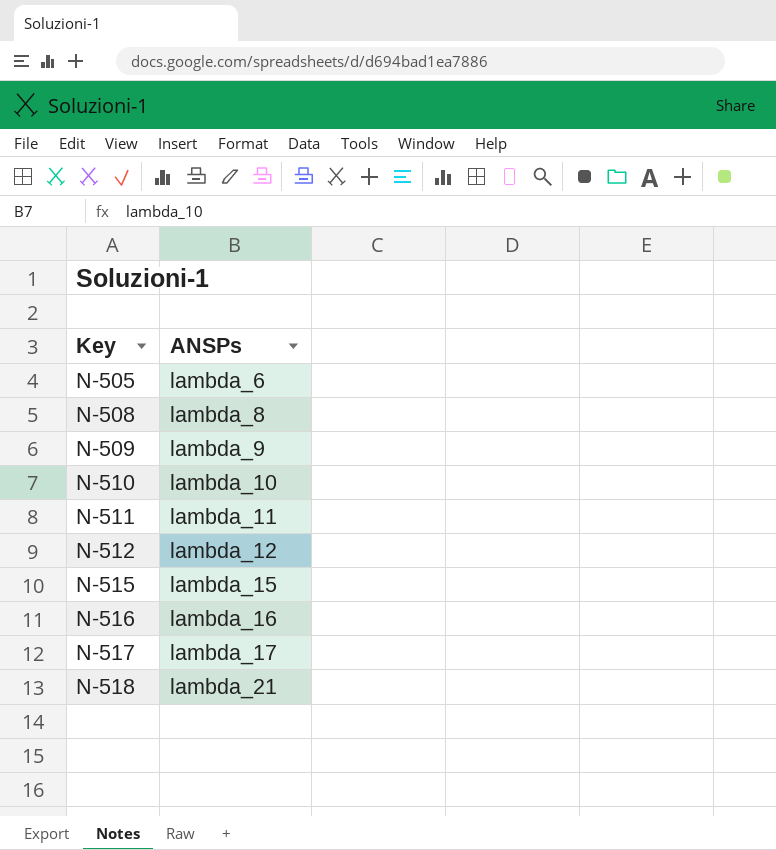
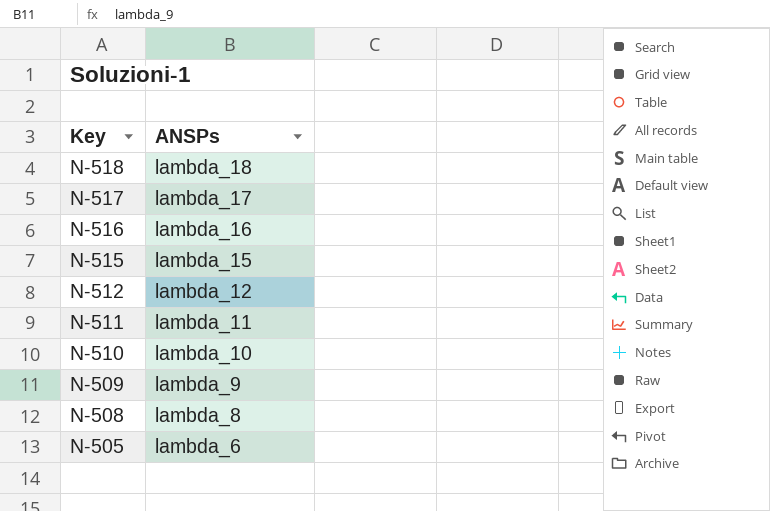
row order: Key ascending -> Key descending
N-518 | ANSPs: lambda_21 -> lambda_18

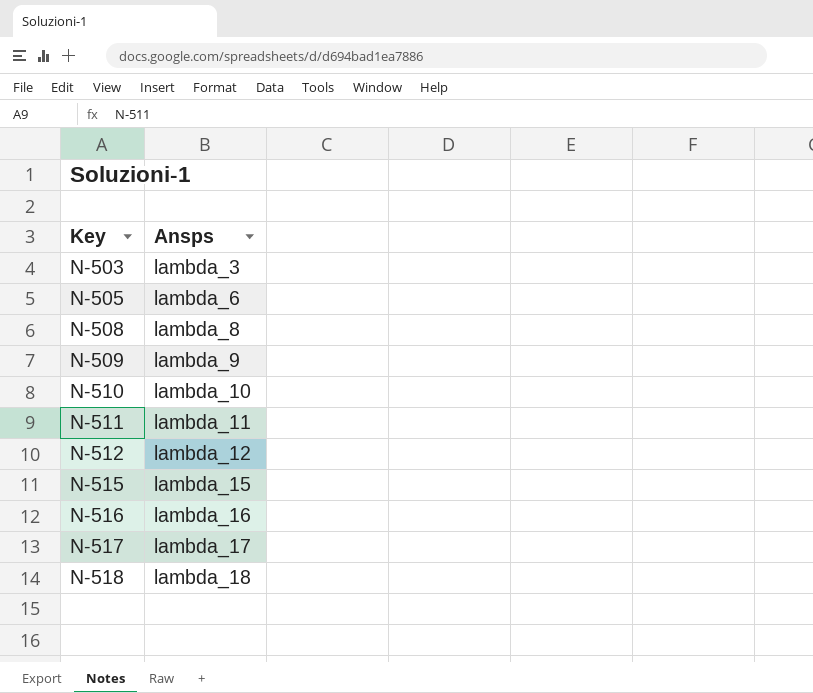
row order: Key descending -> Key ascending
column name: ANSPs -> Ansps
row N-503: none -> lambda_3

